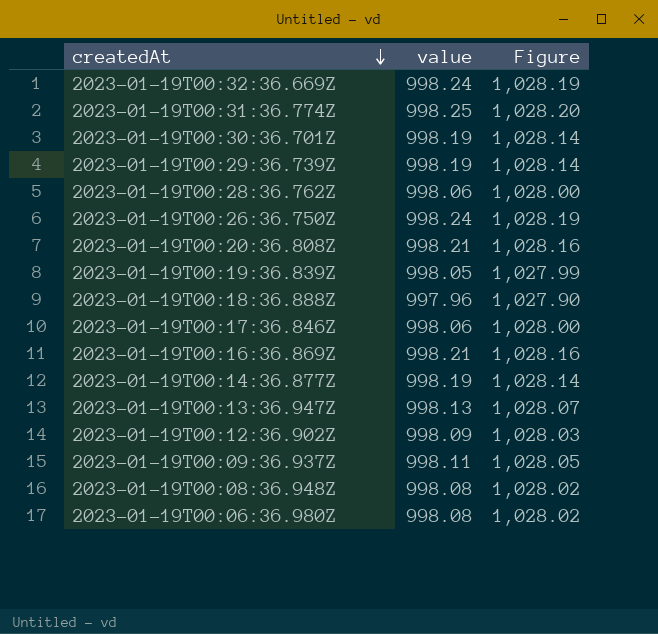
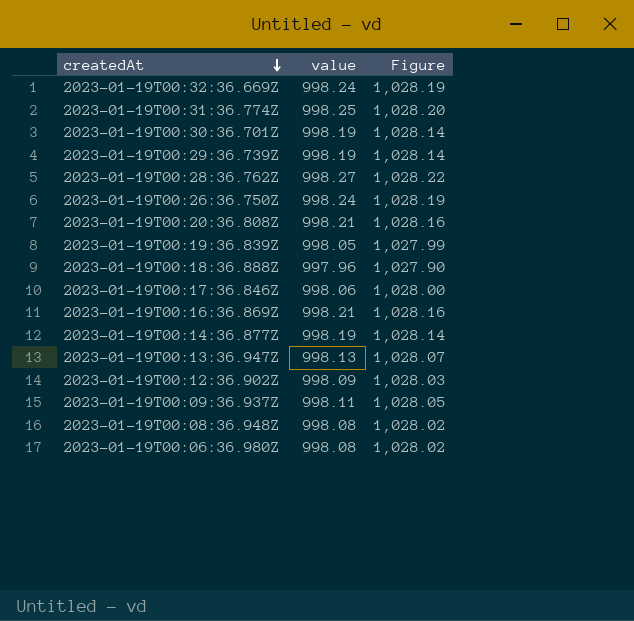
2023-01-19T00:28:36.762Z | value: 998.06 -> 998.27
2023-01-19T00:28:36.762Z | Figure: 1,028.00 -> 1,028.22

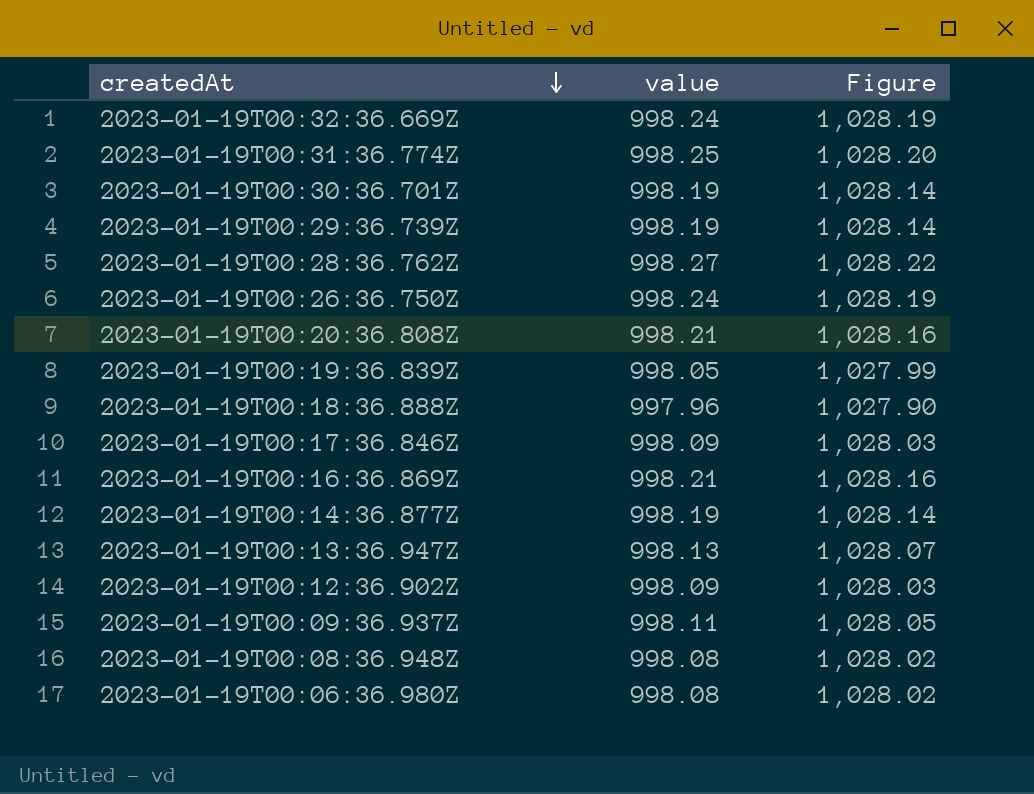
2023-01-19T00:17:36.846Z | value: 998.06 -> 998.09
2023-01-19T00:17:36.846Z | Figure: 1,028.00 -> 1,028.03

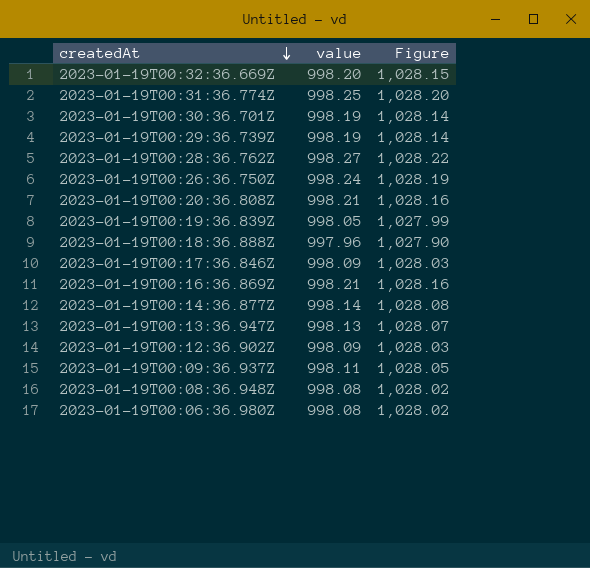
2023-01-19T00:32:36.669Z | value: 998.24 -> 998.20
2023-01-19T00:32:36.669Z | Figure: 1,028.19 -> 1,028.15
2023-01-19T00:14:36.877Z | value: 998.19 -> 998.14
2023-01-19T00:14:36.877Z | Figure: 1,028.14 -> 1,028.08

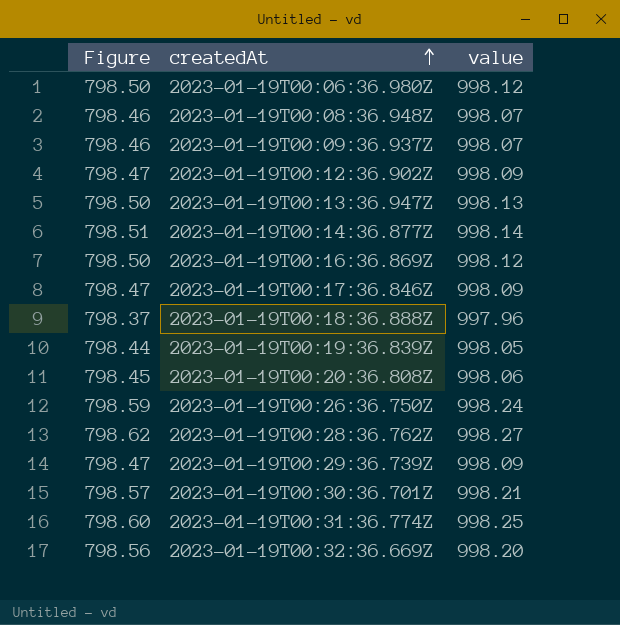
row order: createdAt descending -> createdAt ascending
column Figure | formula: [value] * 1.03 -> [value] * 0.8
column Figure | position: 3 -> 1
2023-01-19T00:06:36.980Z | value: 998.08 -> 998.12
2023-01-19T00:08:36.948Z | value: 998.08 -> 998.07
2023-01-19T00:09:36.937Z | value: 998.11 -> 998.07
2023-01-19T00:16:36.869Z | value: 998.21 -> 998.12
2023-01-19T00:20:36.808Z | value: 998.21 -> 998.06
2023-01-19T00:29:36.739Z | value: 998.19 -> 998.09
2023-01-19T00:30:36.701Z | value: 998.19 -> 998.21

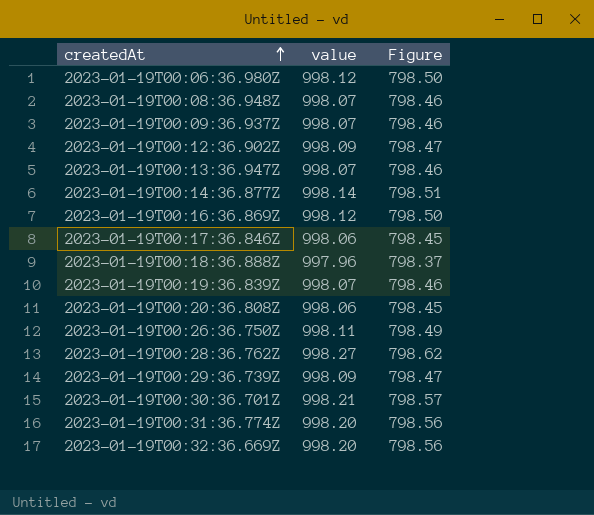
column Figure | position: 1 -> 3
2023-01-19T00:13:36.947Z | value: 998.13 -> 998.07
2023-01-19T00:13:36.947Z | Figure: 798.50 -> 798.46
2023-01-19T00:17:36.846Z | value: 998.09 -> 998.06
2023-01-19T00:17:36.846Z | Figure: 798.47 -> 798.45
2023-01-19T00:19:36.839Z | value: 998.05 -> 998.07
2023-01-19T00:19:36.839Z | Figure: 798.44 -> 798.46
2023-01-19T00:26:36.750Z | value: 998.24 -> 998.11
2023-01-19T00:26:36.750Z | Figure: 798.59 -> 798.49
2023-01-19T00:31:36.774Z | value: 998.25 -> 998.20
2023-01-19T00:31:36.774Z | Figure: 798.60 -> 798.56

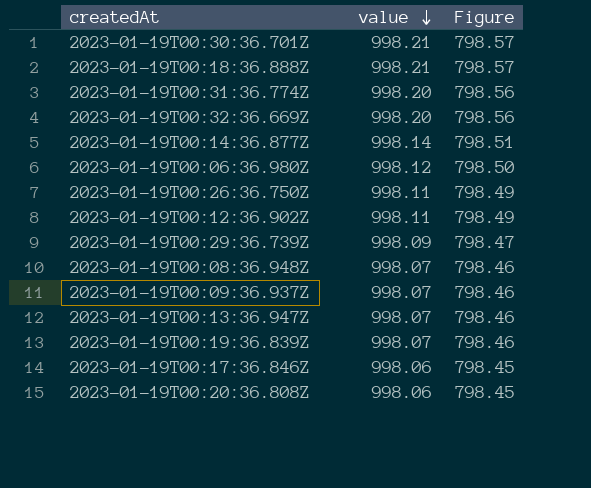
row order: createdAt ascending -> value descending
row 2023-01-19T00:16:36.869Z: 998.12 | 798.50 -> none
row 2023-01-19T00:28:36.762Z: 998.27 | 798.62 -> none
2023-01-19T00:18:36.888Z | value: 997.96 -> 998.21
2023-01-19T00:18:36.888Z | Figure: 798.37 -> 798.57
2023-01-19T00:12:36.902Z | value: 998.09 -> 998.11
2023-01-19T00:12:36.902Z | Figure: 798.47 -> 798.49

